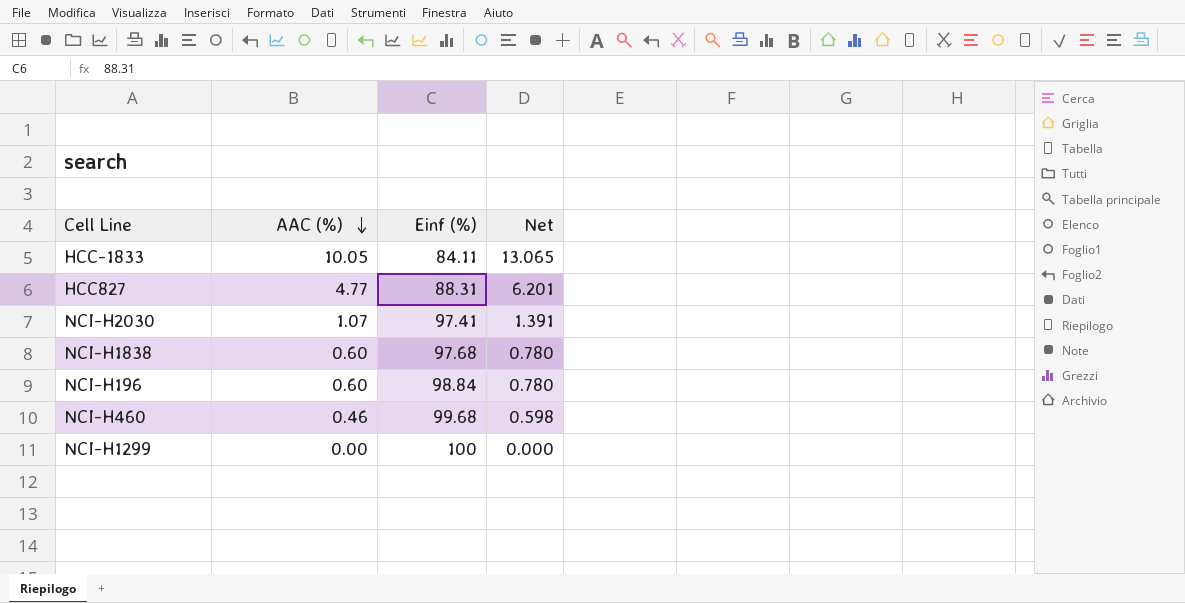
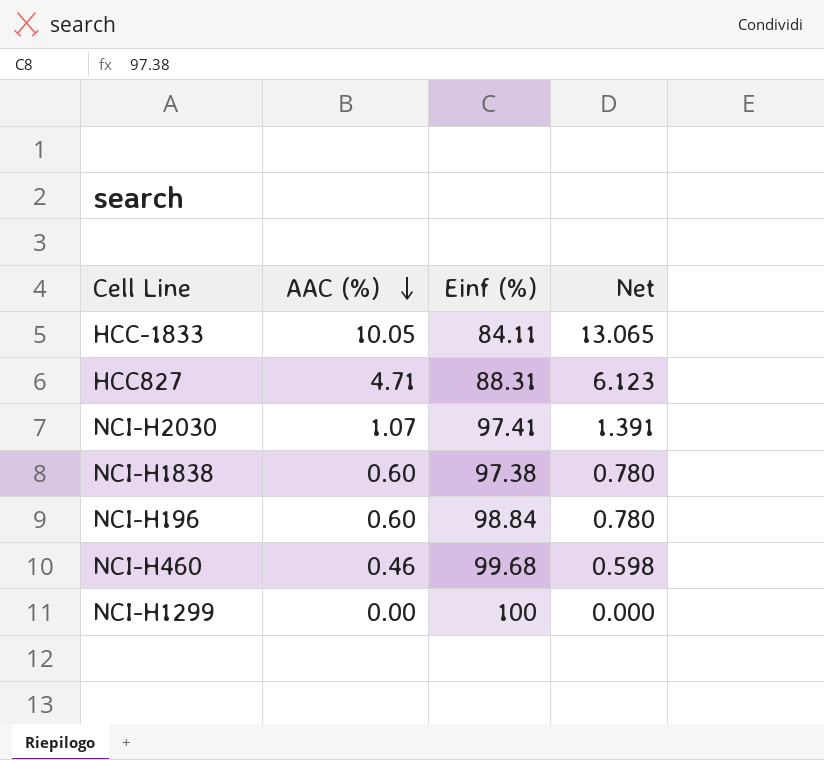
HCC827 | AAC (%): 4.77 -> 4.71
HCC827 | Net: 6.201 -> 6.123
NCI-H1838 | Einf (%): 97.68 -> 97.38

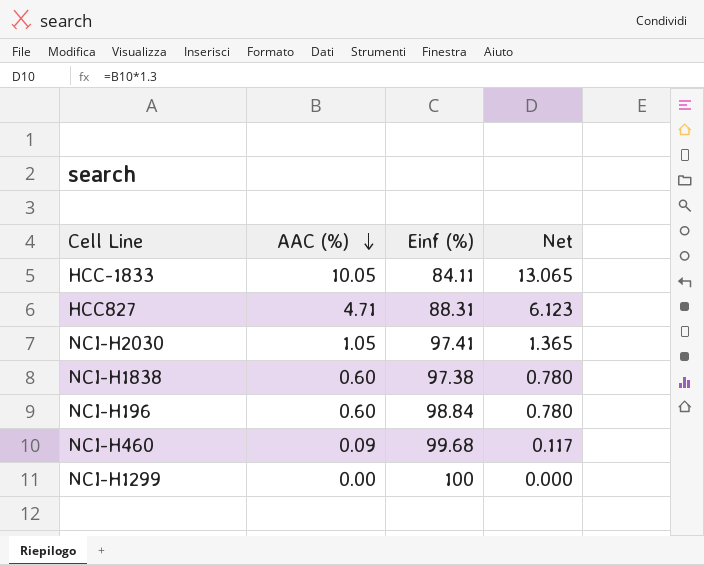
NCI-H2030 | AAC (%): 1.07 -> 1.05
NCI-H2030 | Net: 1.391 -> 1.365
NCI-H460 | AAC (%): 0.46 -> 0.09
NCI-H460 | Net: 0.598 -> 0.117

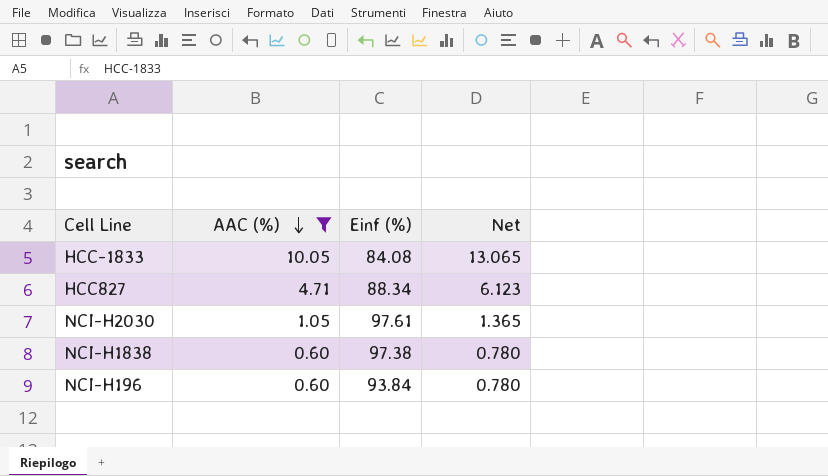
filter: none -> AAC (%) >= 0.60
HCC-1833 | Einf (%): 84.11 -> 84.08
HCC827 | Einf (%): 88.31 -> 88.34
NCI-H2030 | Einf (%): 97.41 -> 97.61
NCI-H196 | Einf (%): 98.84 -> 93.84

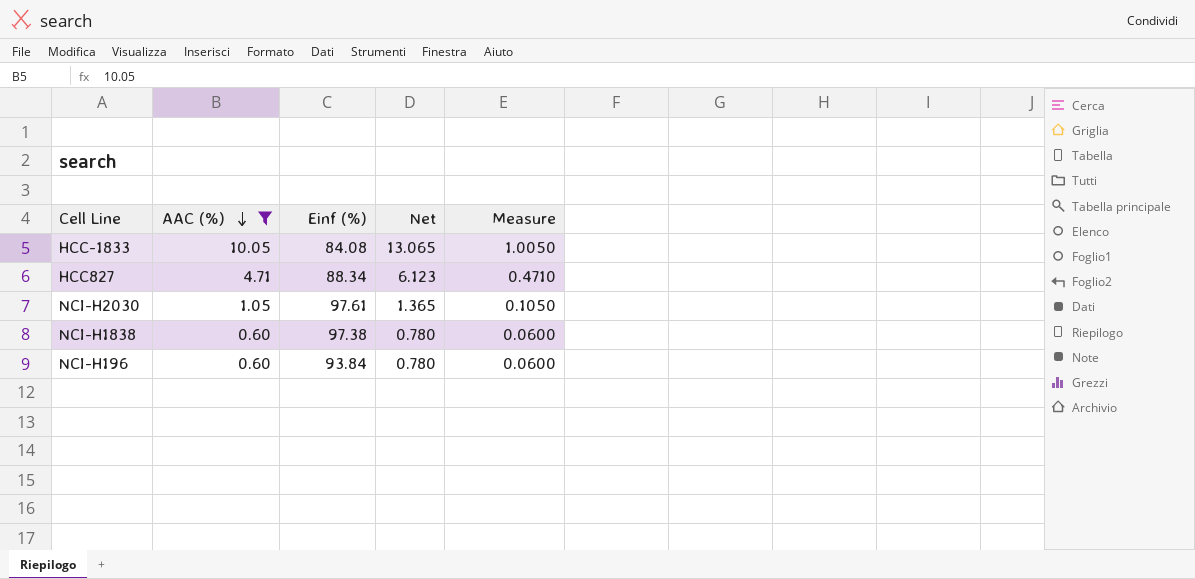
column Measure | formula: none -> [AAC (%)] * 0.1

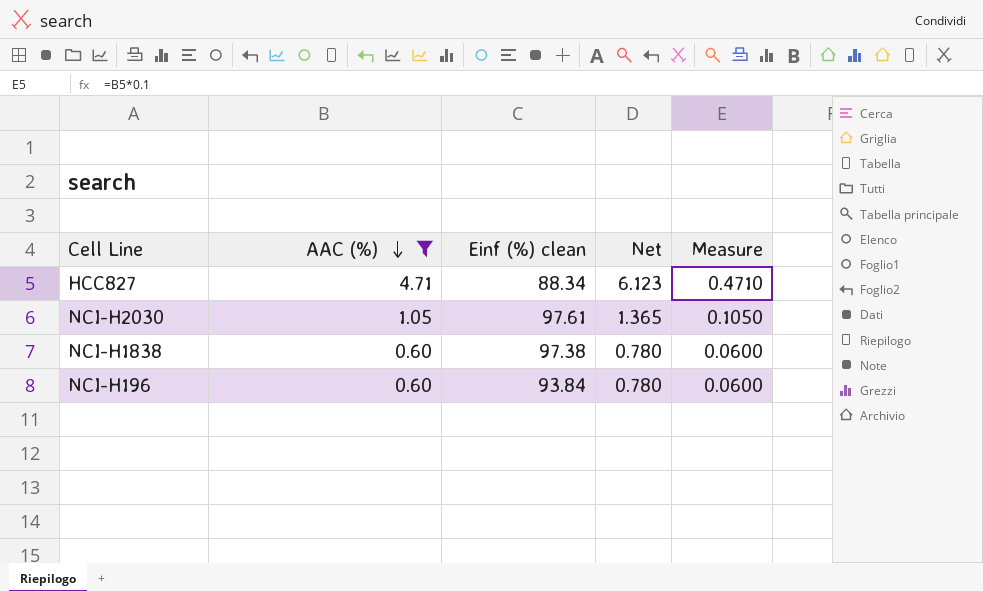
column name: Einf (%) -> Einf (%) clean
row HCC-1833: 10.05 | 84.08 | 13.065 | 1.0050 -> none

